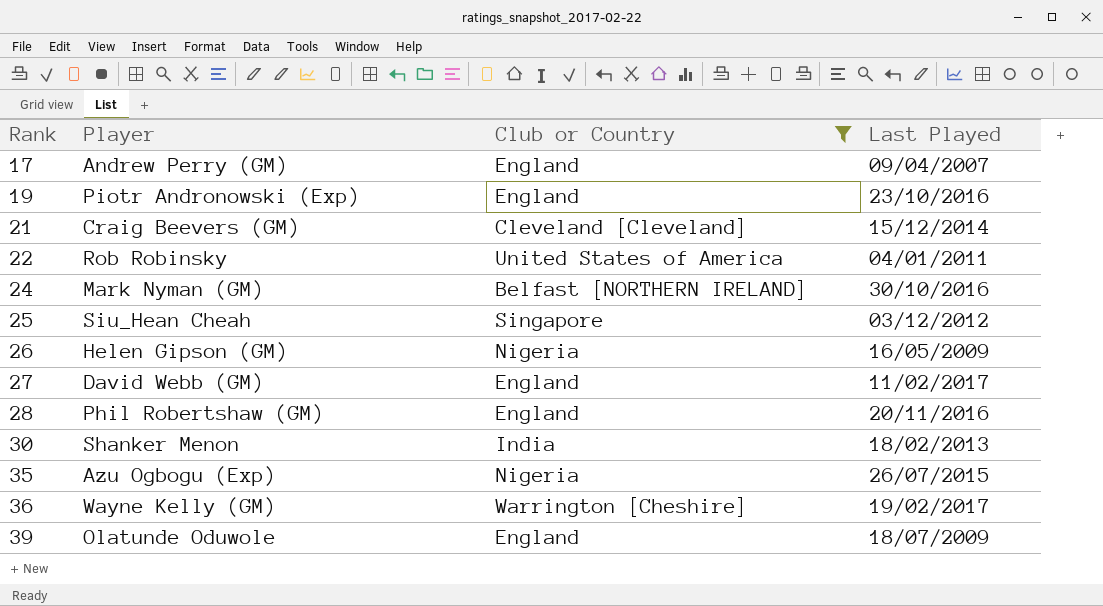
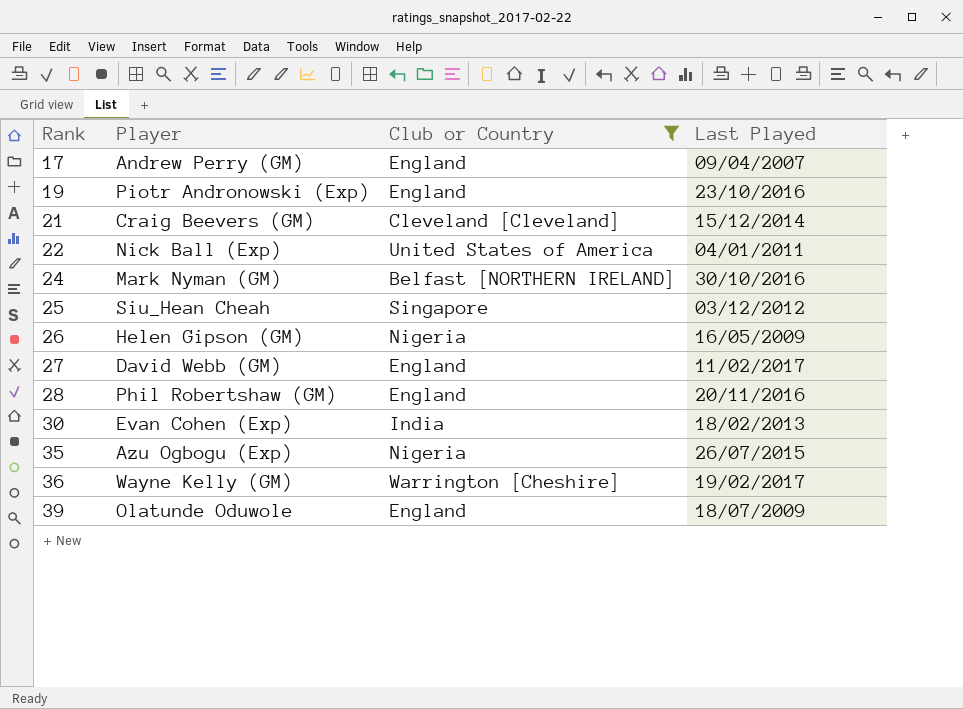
22 | Player: Rob Robinsky -> Nick Ball (Exp)
30 | Player: Shanker Menon -> Evan Cohen (Exp)

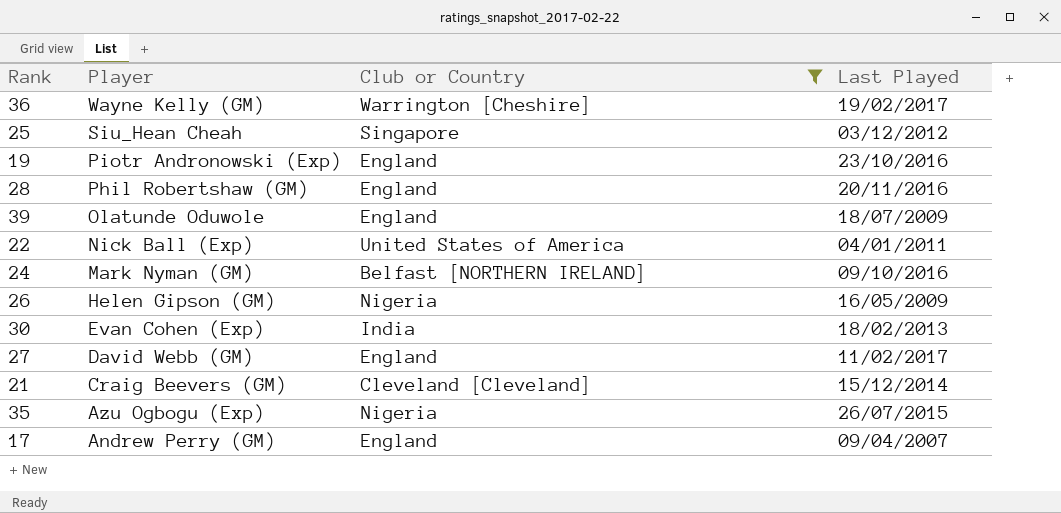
row order: Rank ascending -> Player descending
24 | Last Played: 30/10/2016 -> 09/10/2016

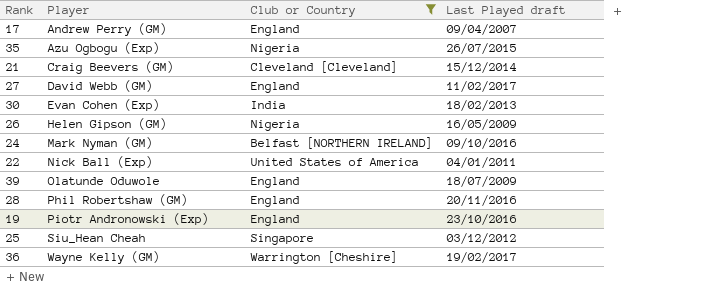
row order: Player descending -> Player ascending
column name: Last Played -> Last Played draft

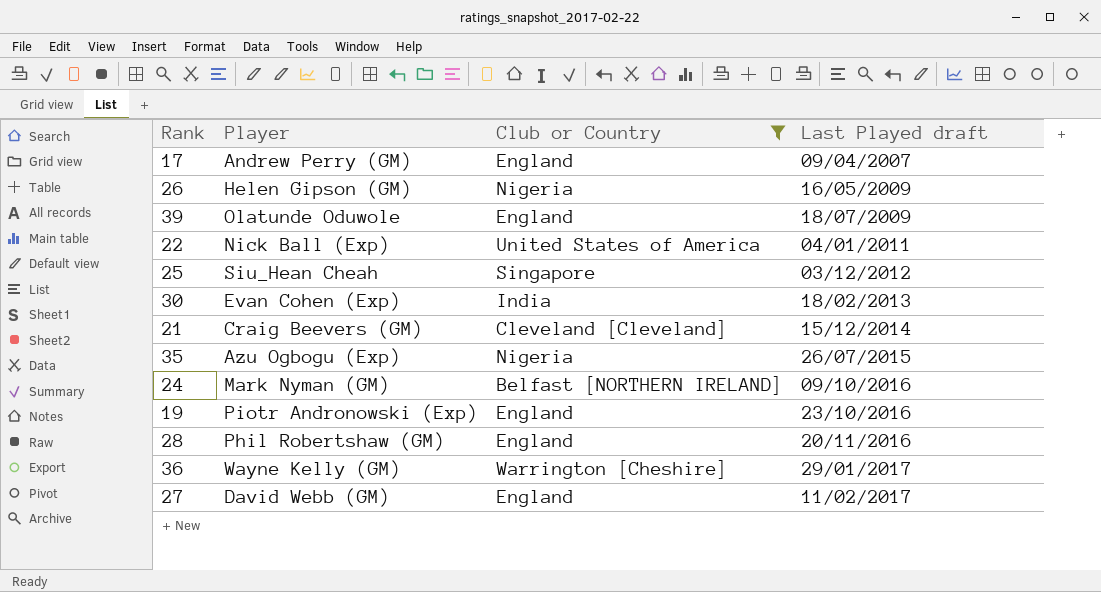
row order: Player ascending -> Last Played draft ascending
36 | Last Played draft: 19/02/2017 -> 29/01/2017

